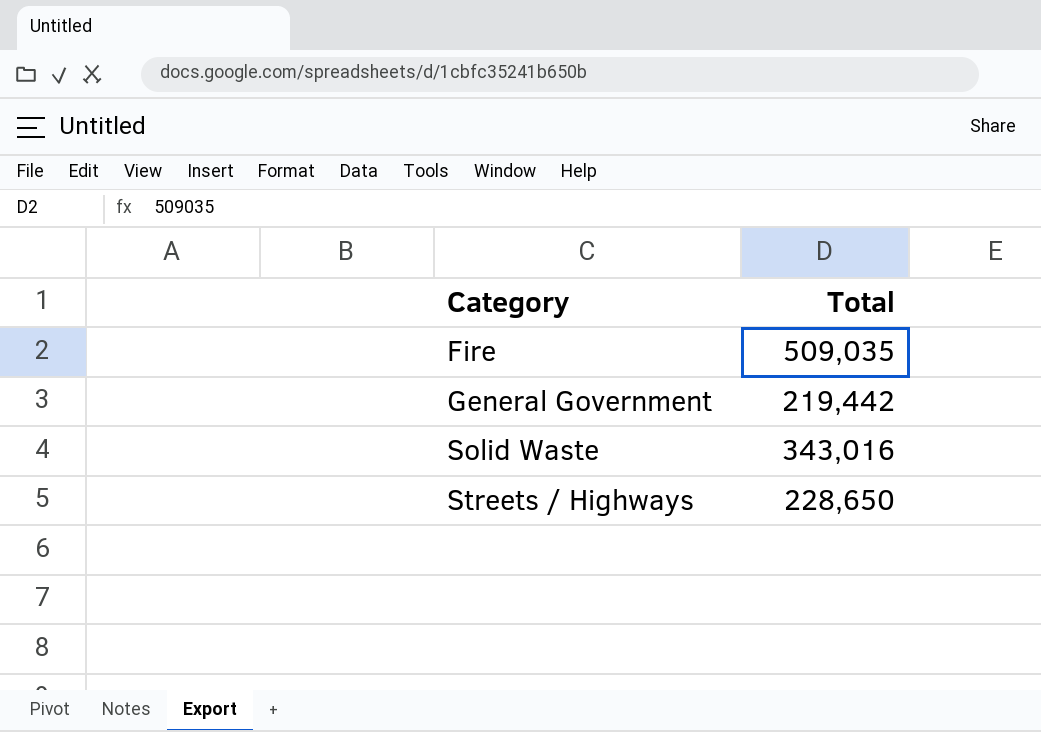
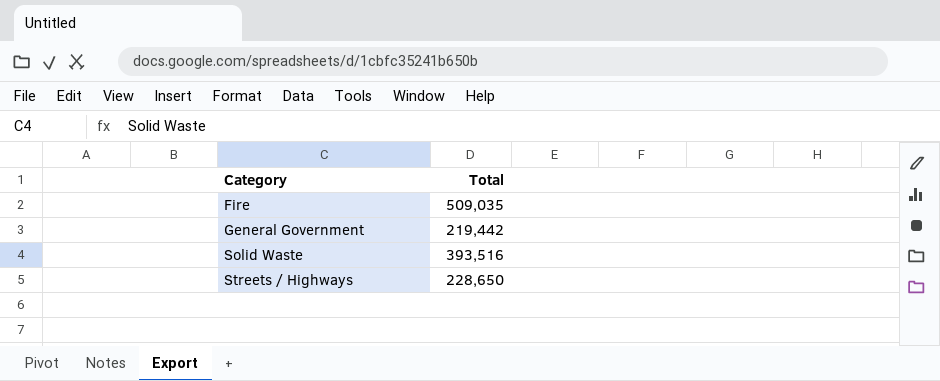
Solid Waste | Total: 343,016 -> 393,516

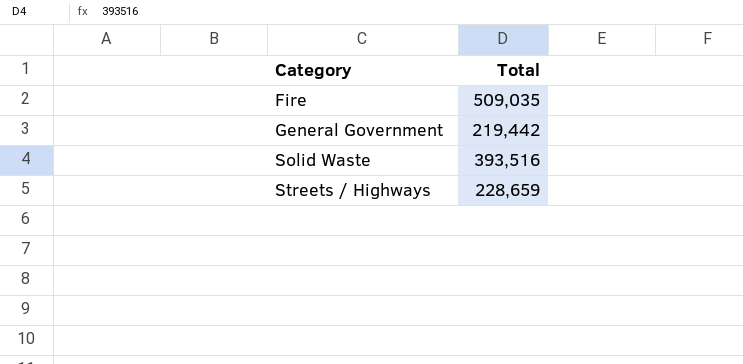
Streets / Highways | Total: 228,650 -> 228,659

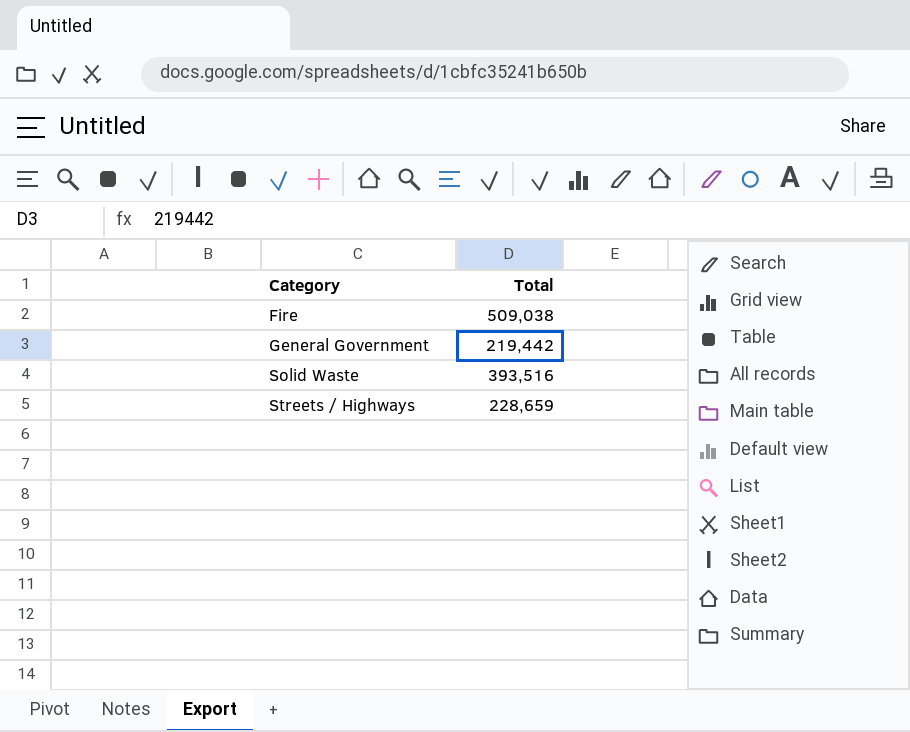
Fire | Total: 509,035 -> 509,038

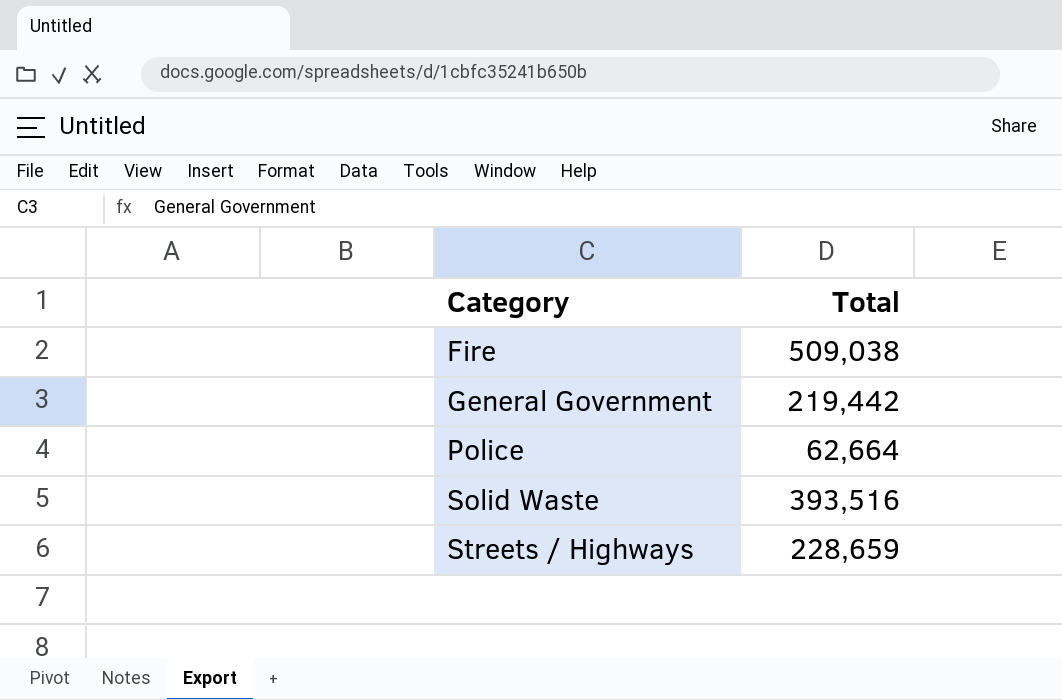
row Police: none -> 62,664

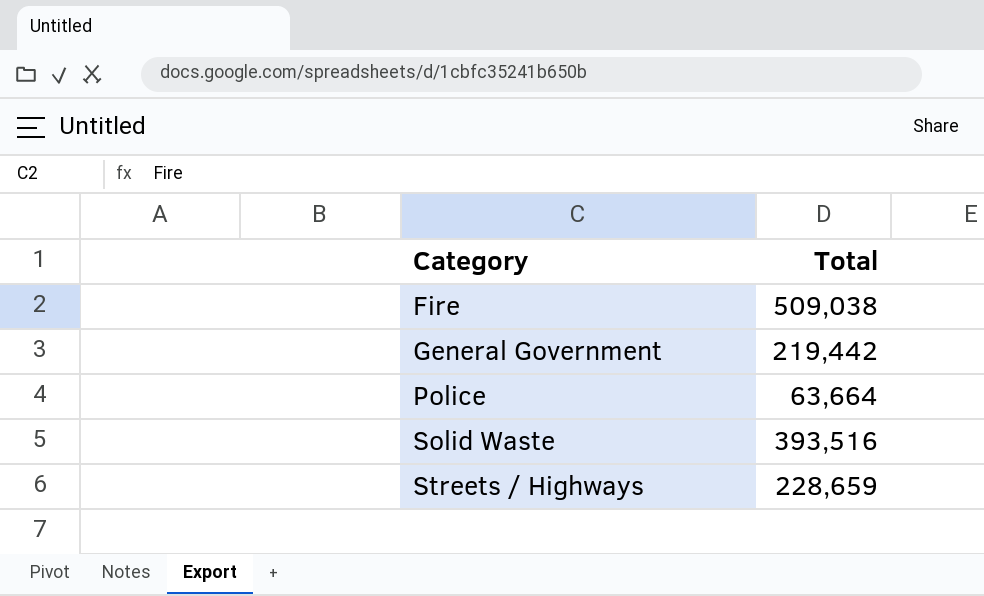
Police | Total: 62,664 -> 63,664

